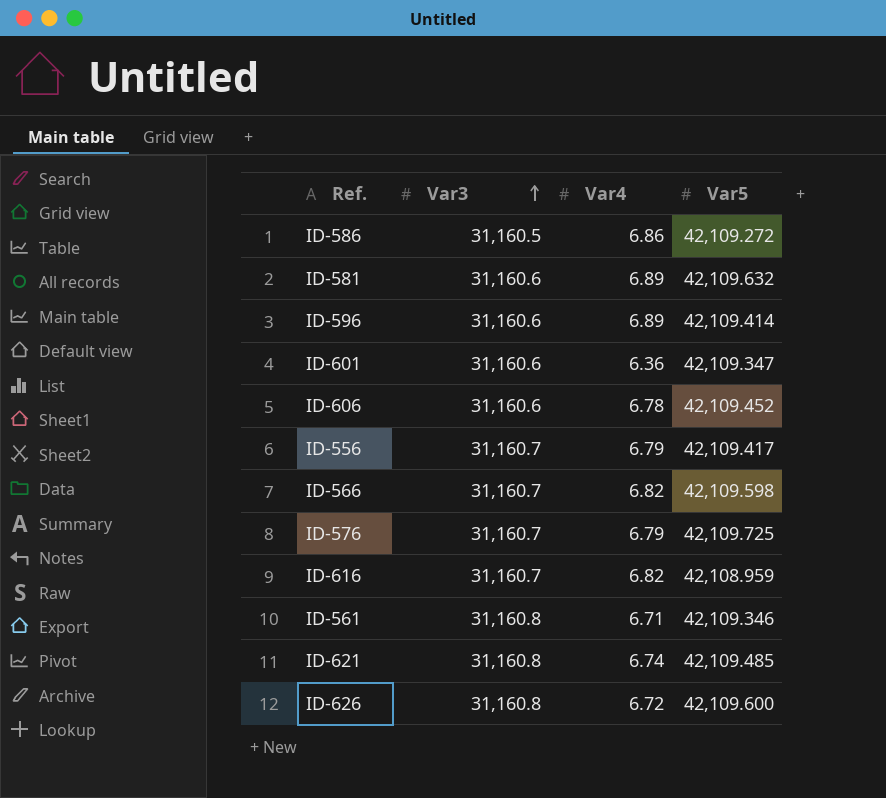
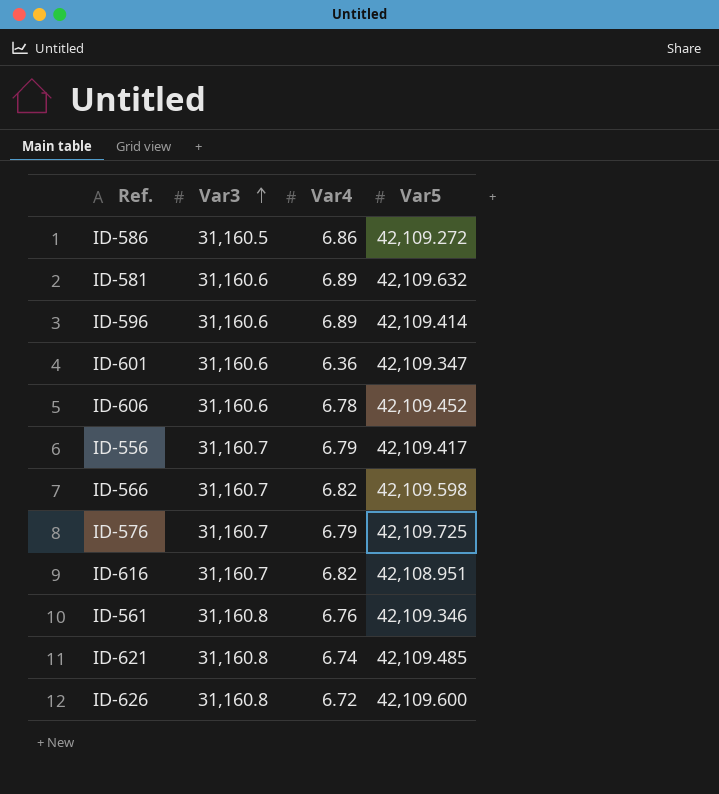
ID-616 | Var5: 42,108.959 -> 42,108.951
ID-561 | Var4: 6.71 -> 6.76

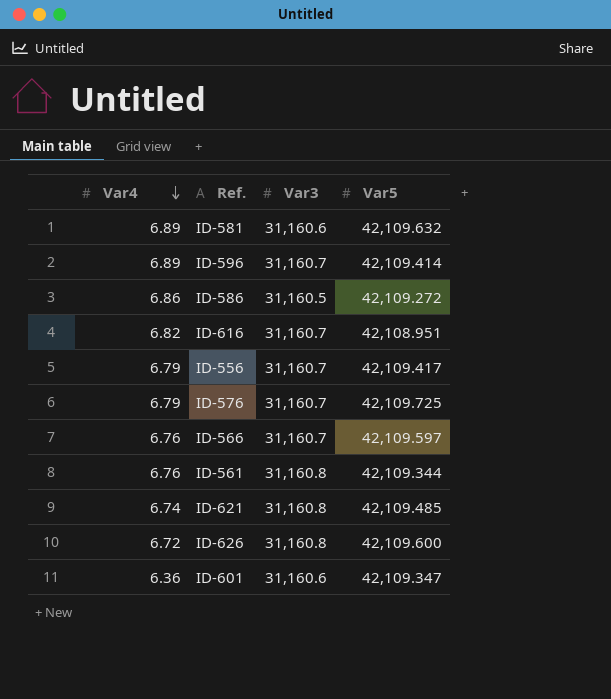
row order: Var3 ascending -> Var4 descending
column Var4 | position: 3 -> 1
row ID-606: 31,160.6 | 6.78 | 42,109.452 -> none
ID-596 | Var3: 31,160.6 -> 31,160.7
ID-566 | Var4: 6.82 -> 6.76
ID-566 | Var5: 42,109.598 -> 42,109.597
ID-561 | Var5: 42,109.346 -> 42,109.344

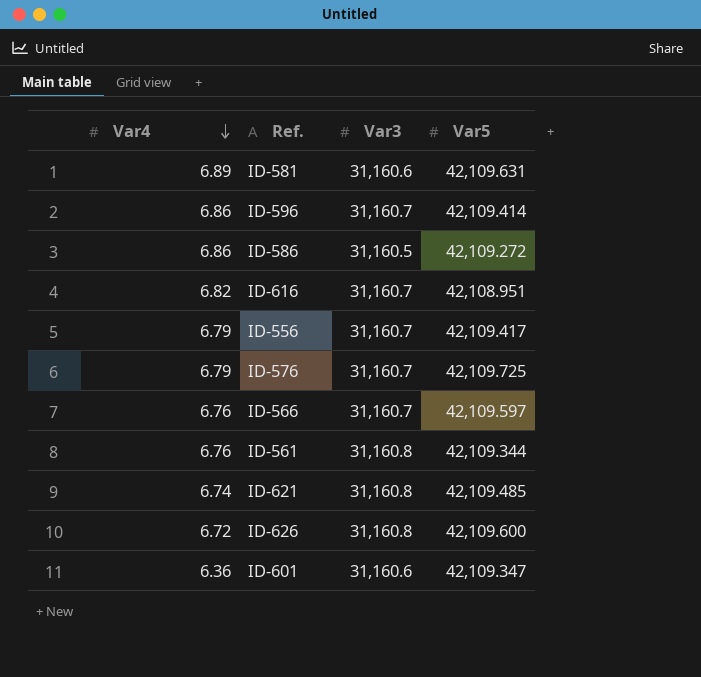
ID-581 | Var5: 42,109.632 -> 42,109.631
ID-596 | Var4: 6.89 -> 6.86

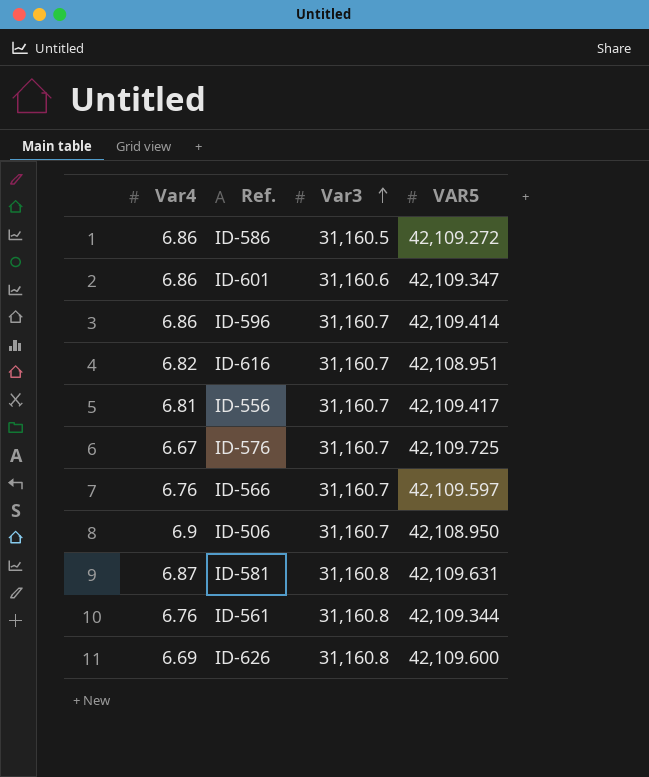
row order: Var4 descending -> Var3 ascending
column name: Var5 -> VAR5
row ID-621: 6.74 | 31,160.8 | 42,109.485 -> none
ID-601 | Var4: 6.36 -> 6.86
ID-556 | Var4: 6.79 -> 6.81
ID-576 | Var4: 6.79 -> 6.67
row ID-506: none -> 6.9 | 31,160.7 | 42,108.950
ID-581 | Var4: 6.89 -> 6.87
ID-581 | Var3: 31,160.6 -> 31,160.8
ID-626 | Var4: 6.72 -> 6.69

